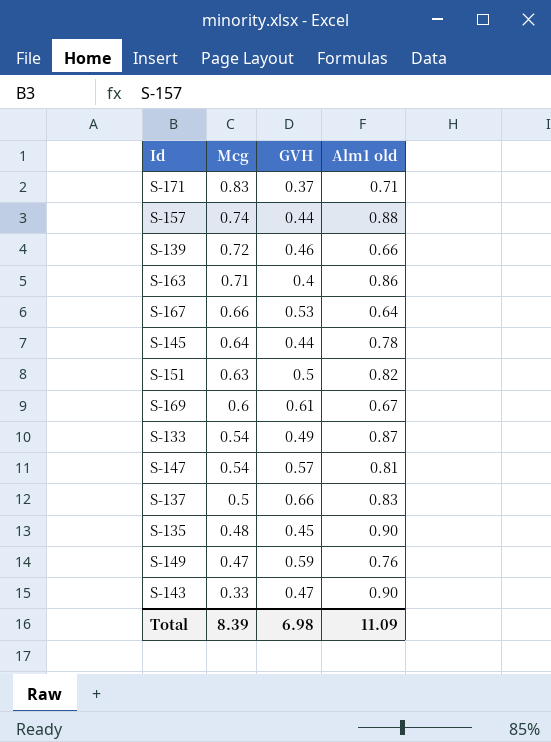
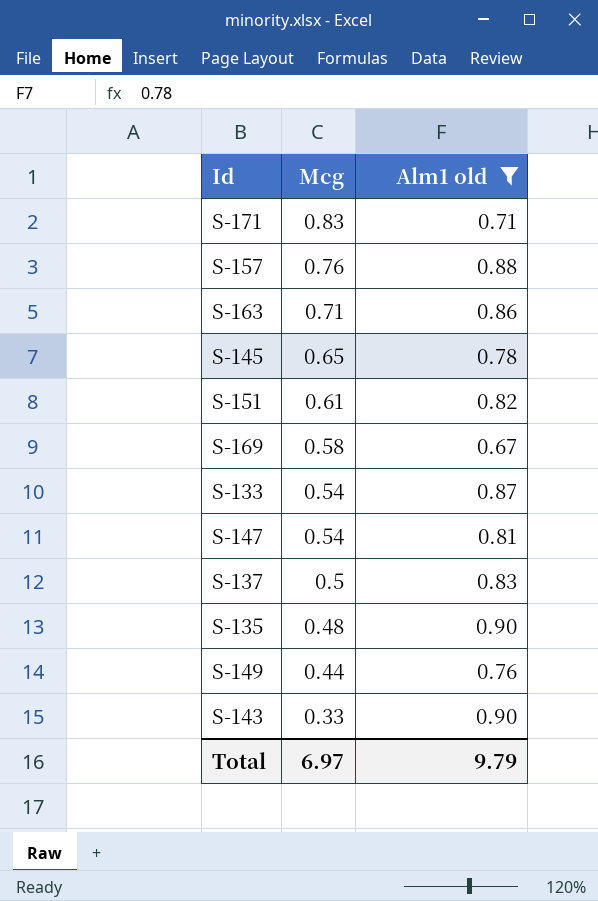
filter: none -> Alm1 old >= 0.67
column GVH | position: 3 -> none
S-157 | Mcg: 0.74 -> 0.76
S-145 | Mcg: 0.64 -> 0.65
S-151 | Mcg: 0.63 -> 0.61
S-169 | Mcg: 0.6 -> 0.58
S-149 | Mcg: 0.47 -> 0.44
Total | Mcg: 8.39 -> 6.97
Total | Alm1 old: 11.09 -> 9.79

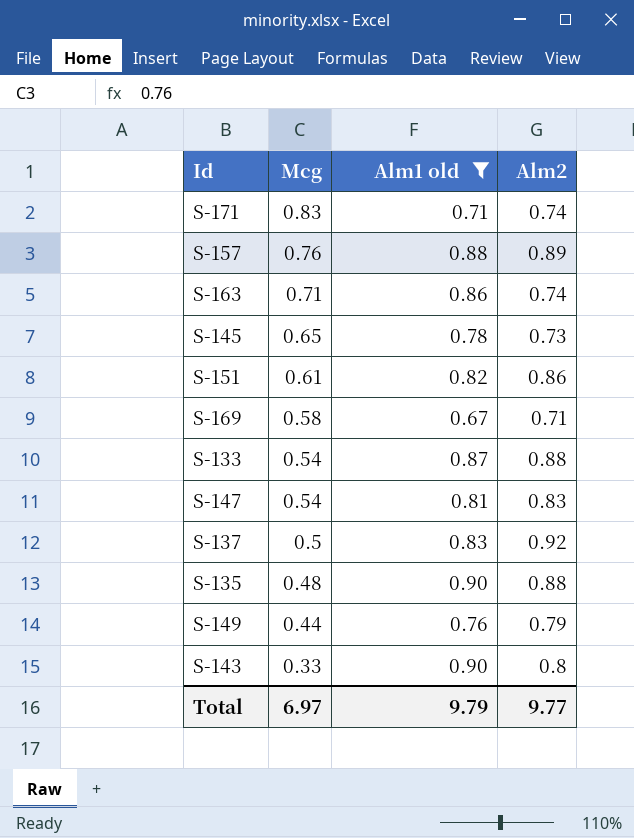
column Alm2 | position: none -> 4

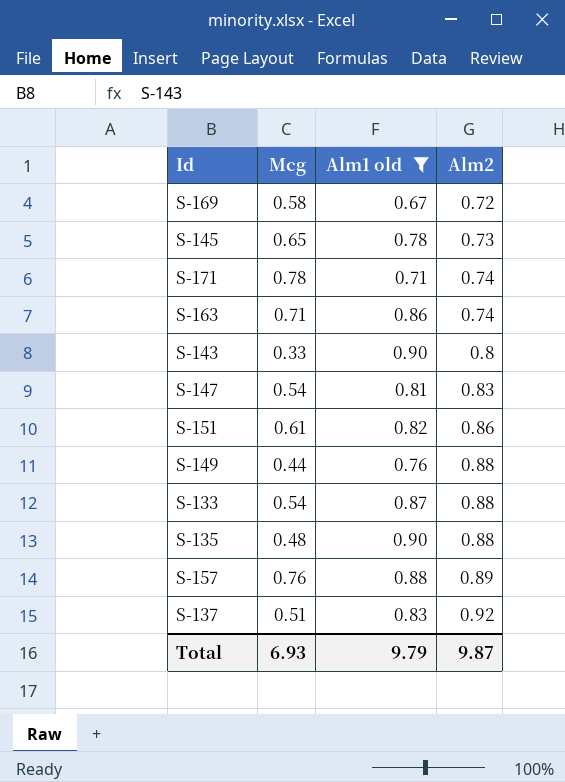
row order: Mcg descending -> Alm2 ascending
S-169 | Alm2: 0.71 -> 0.72
S-171 | Mcg: 0.83 -> 0.78
S-149 | Alm2: 0.79 -> 0.88
S-137 | Mcg: 0.5 -> 0.51
Total | Mcg: 6.97 -> 6.93
Total | Alm2: 9.77 -> 9.87

